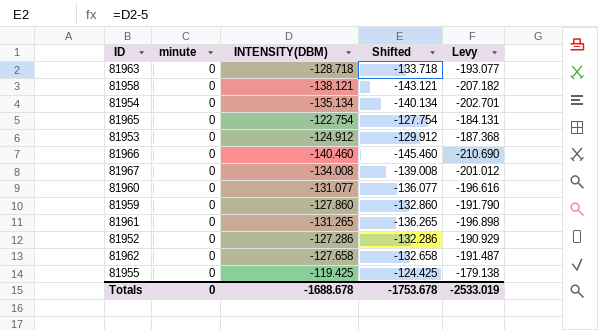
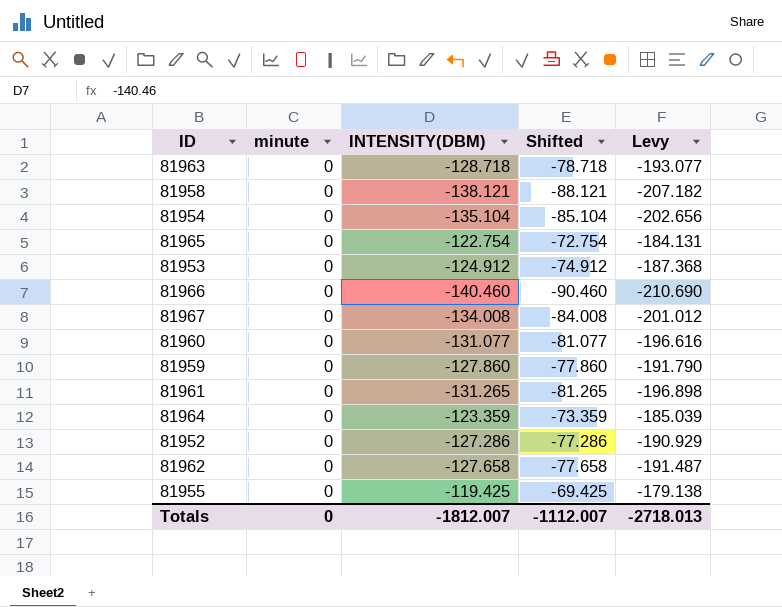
column Shifted | formula: [INTENSITY(DBM)] - 5 -> [INTENSITY(DBM)] + 50
81954 | INTENSITY(DBM): -135.134 -> -135.104
81954 | Levy: -202.701 -> -202.656
row 81964: none -> 0 | -123.359 | -73.359 | -185.039
Totals | INTENSITY(DBM): -1688.678 -> -1812.007
Totals | Shifted: -1753.678 -> -1112.007
Totals | Levy: -2533.019 -> -2718.013

